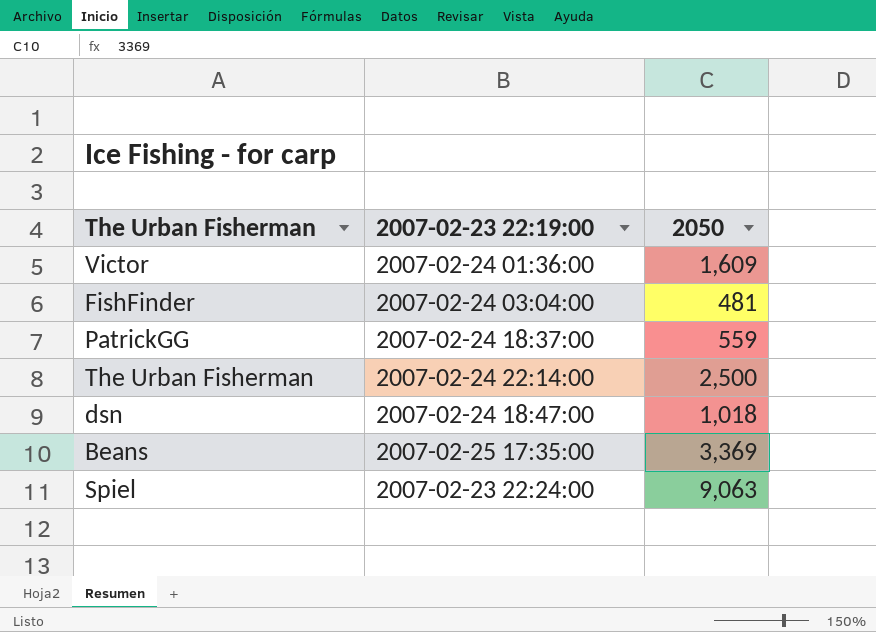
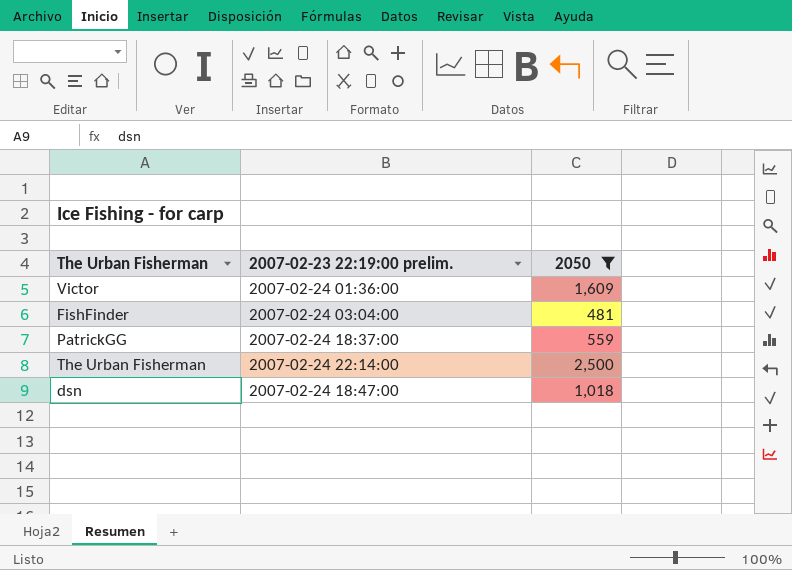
filter: none -> 2050 <= 2,500
column name: 2007-02-23 22:19:00 -> 2007-02-23 22:19:00 prelim.

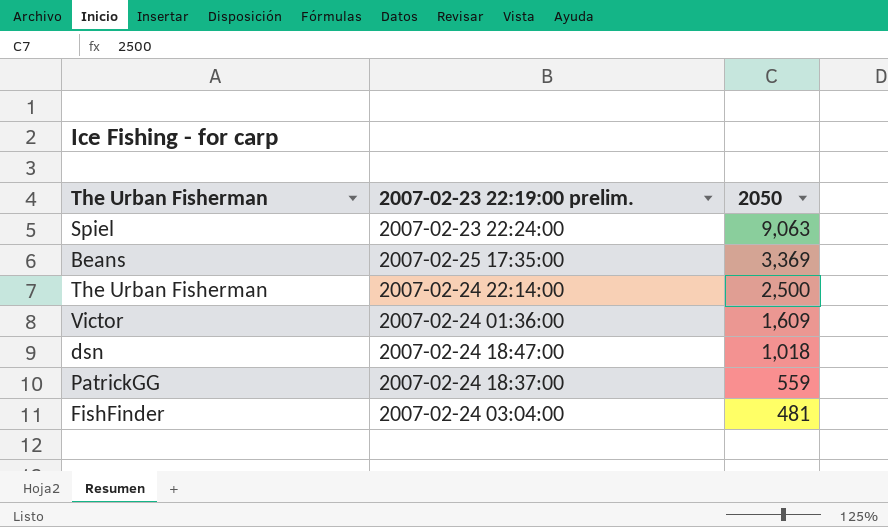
filter: 2050 <= 2,500 -> none
row order: none -> 2050 descending

